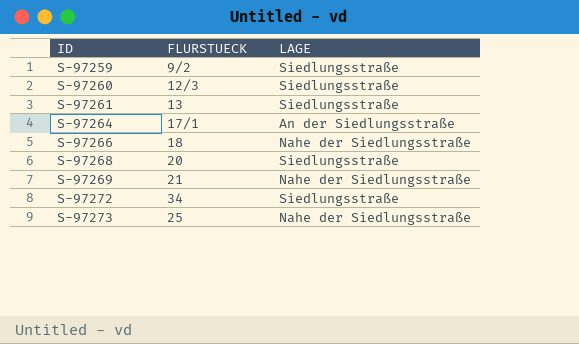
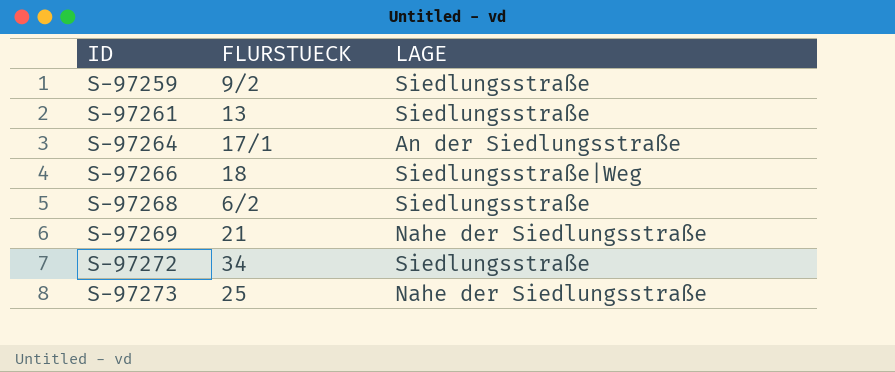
row S-97260: 12/3 | Siedlungsstraße -> none
S-97266 | LAGE: Nahe der Siedlungsstraße -> Siedlungsstraße|Weg
S-97268 | FLURSTUECK: 20 -> 6/2

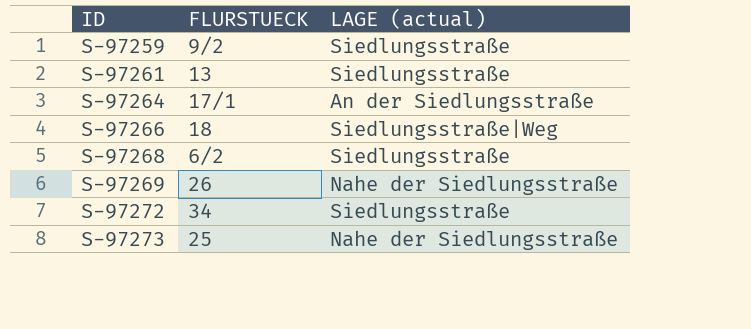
column name: LAGE -> LAGE (actual)
S-97269 | FLURSTUECK: 21 -> 26

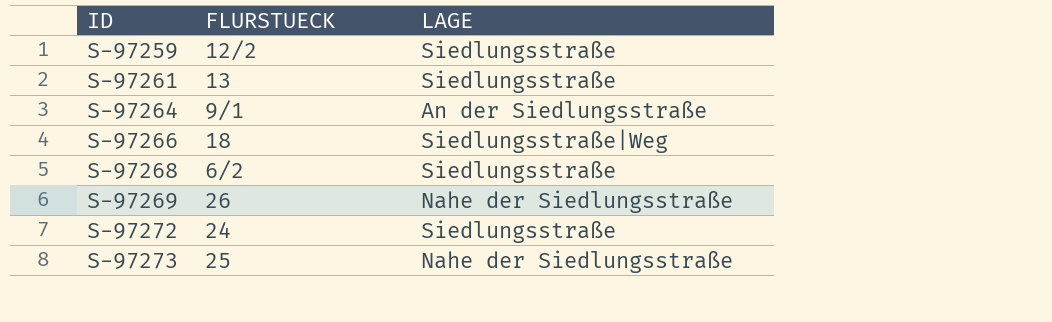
column name: LAGE (actual) -> LAGE
S-97259 | FLURSTUECK: 9/2 -> 12/2
S-97264 | FLURSTUECK: 17/1 -> 9/1
S-97272 | FLURSTUECK: 34 -> 24

